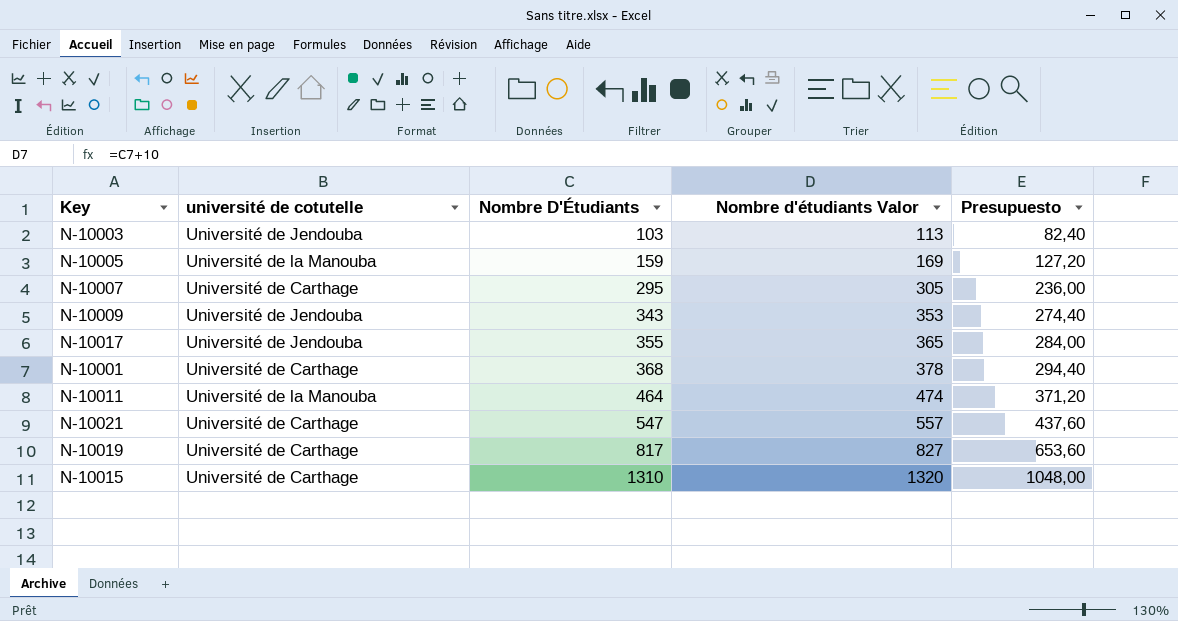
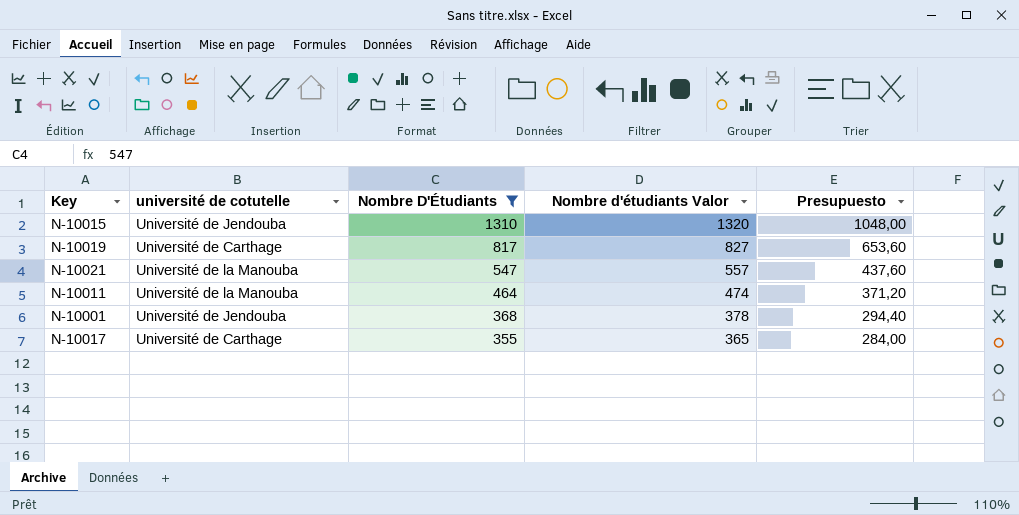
filter: none -> Nombre D'Étudiants >= 355
row order: Nombre D'Étudiants ascending -> Nombre D'Étudiants descending
N-10015 | université de cotutelle: Université de Carthage -> Université de Jendouba
N-10021 | université de cotutelle: Université de Carthage -> Université de la Manouba
N-10001 | université de cotutelle: Université de Carthage -> Université de Jendouba
N-10017 | université de cotutelle: Université de Jendouba -> Université de Carthage

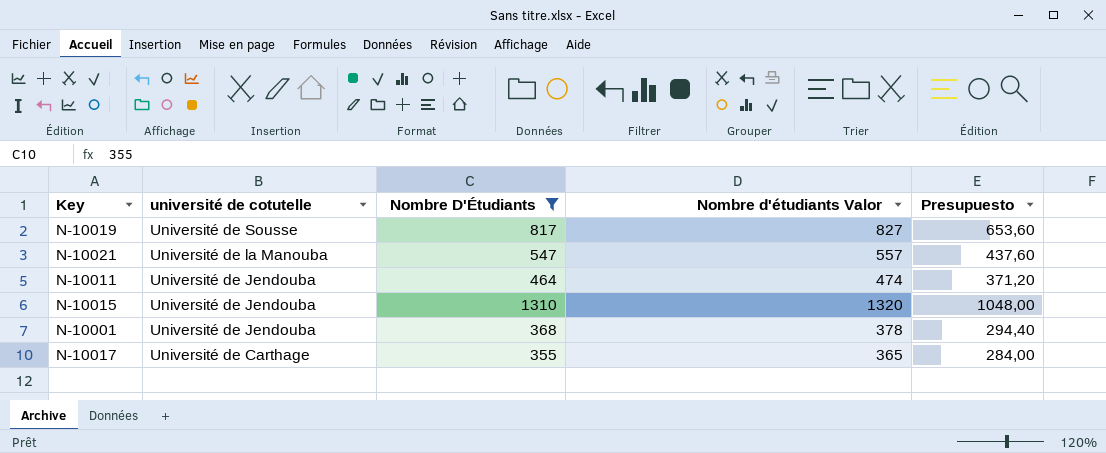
row order: Nombre D'Étudiants descending -> université de cotutelle descending
N-10019 | université de cotutelle: Université de Carthage -> Université de Sousse
N-10011 | université de cotutelle: Université de la Manouba -> Université de Jendouba

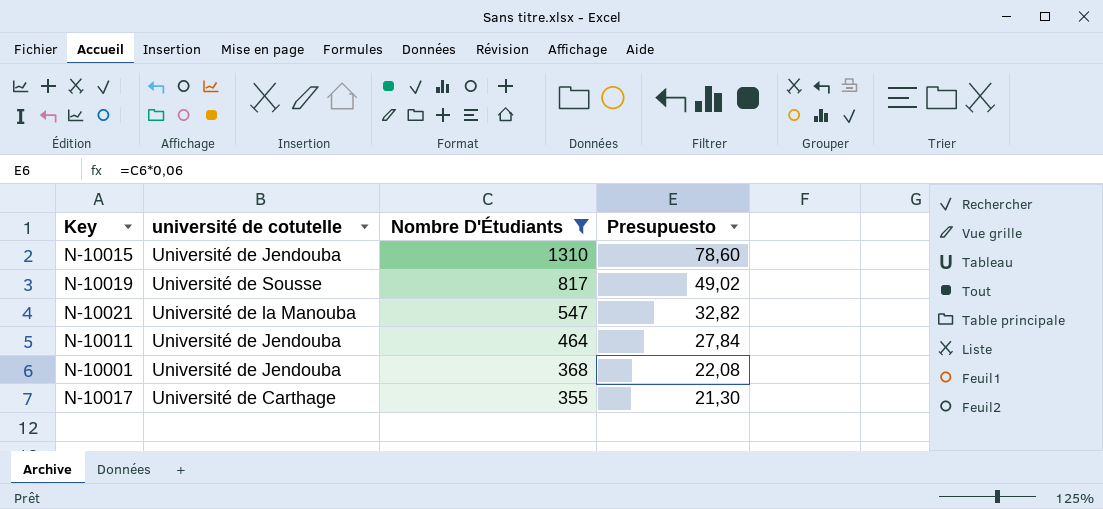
row order: université de cotutelle descending -> Nombre D'Étudiants descending
column Nombre d'étudiants Valor | formula: [Nombre D'Étudiants] + 10 -> none
column Presupuesto | formula: [Nombre D'Étudiants] * 0,8 -> [Nombre D'Étudiants] * 0,06

